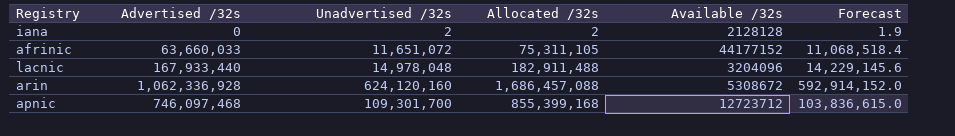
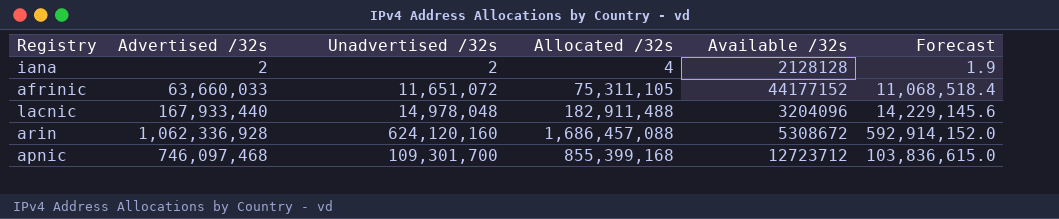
iana | Advertised /32s: 0 -> 2
iana | Allocated /32s: 2 -> 4

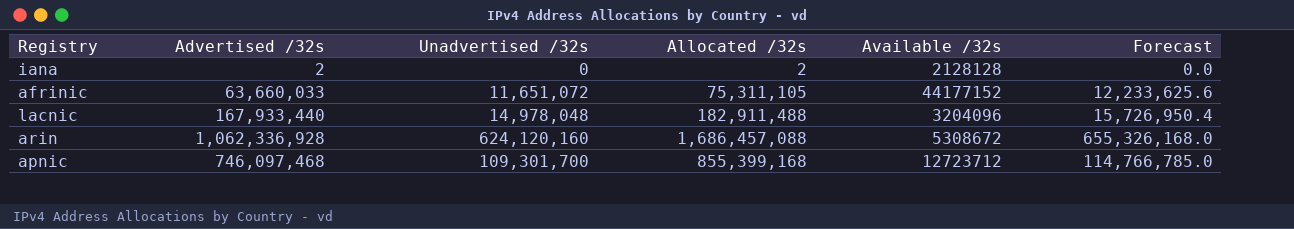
column Forecast | formula: [Unadvertised /32s] * 0.95 -> [Unadvertised /32s] * 1.05
iana | Unadvertised /32s: 2 -> 0
iana | Allocated /32s: 4 -> 2

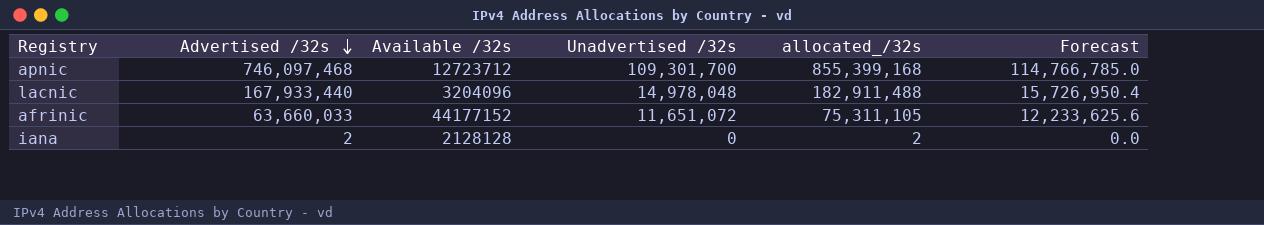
row order: none -> Advertised /32s descending
column Available /32s | position: 5 -> 3
column name: Allocated /32s -> allocated_/32s
row arin: 1,062,336,928 | 624,120,160 | 1,686,457,088 | 5308672 | 655,326,168.0 -> none

